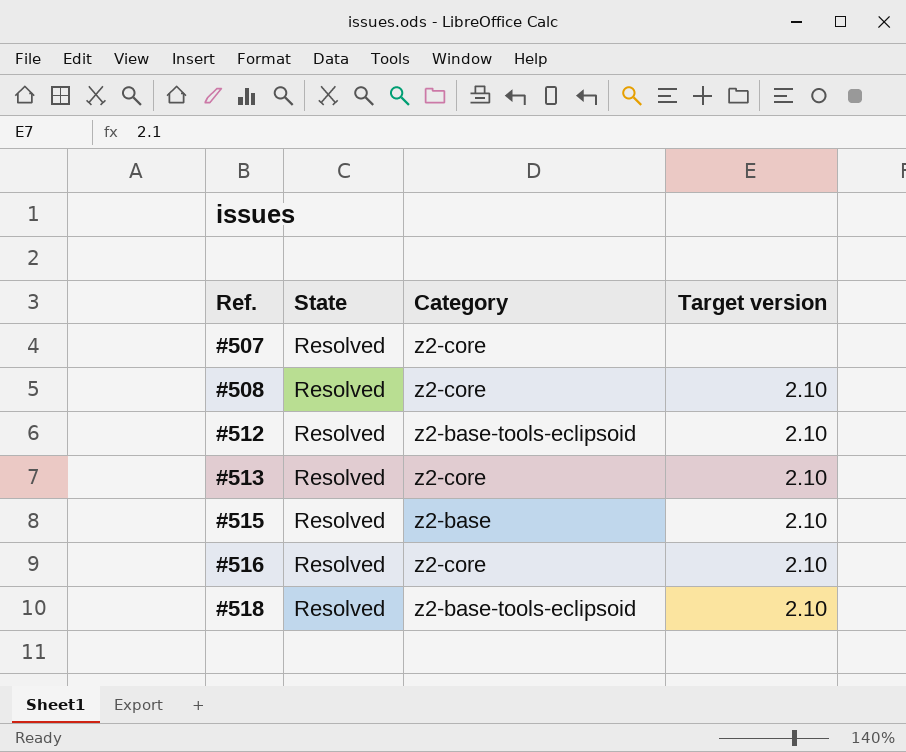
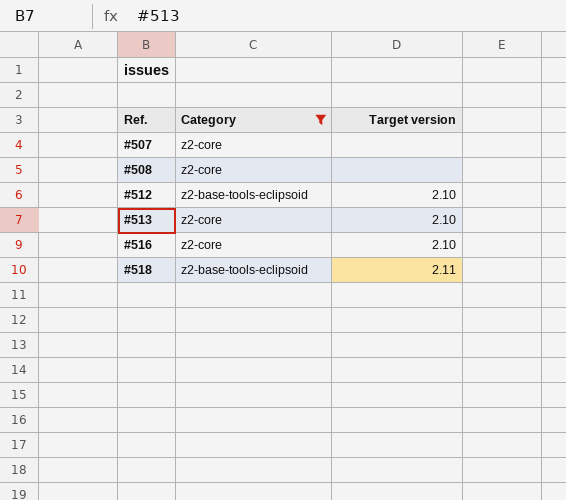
filter: none -> Category != z2-base
column State | position: 2 -> none
#508 | Target version: 2.10 -> none
#518 | Target version: 2.10 -> 2.11

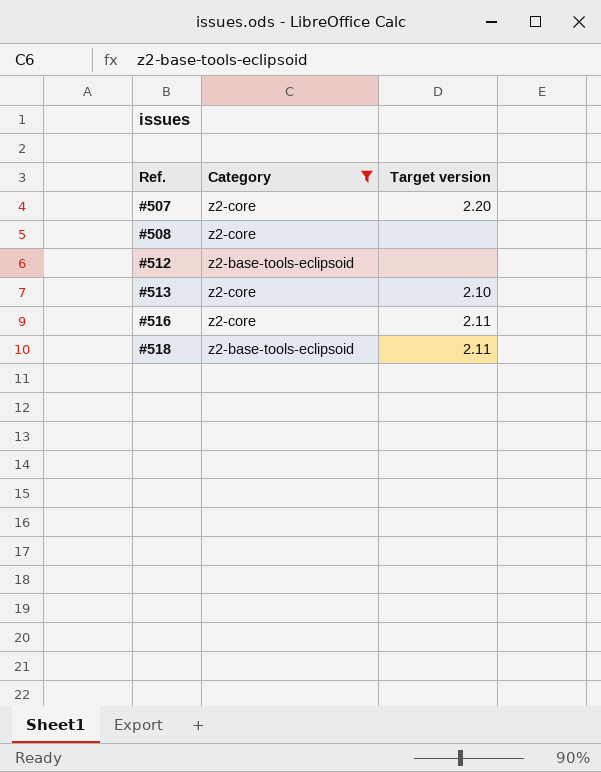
#507 | Target version: none -> 2.20
#512 | Target version: 2.10 -> none
#516 | Target version: 2.10 -> 2.11

